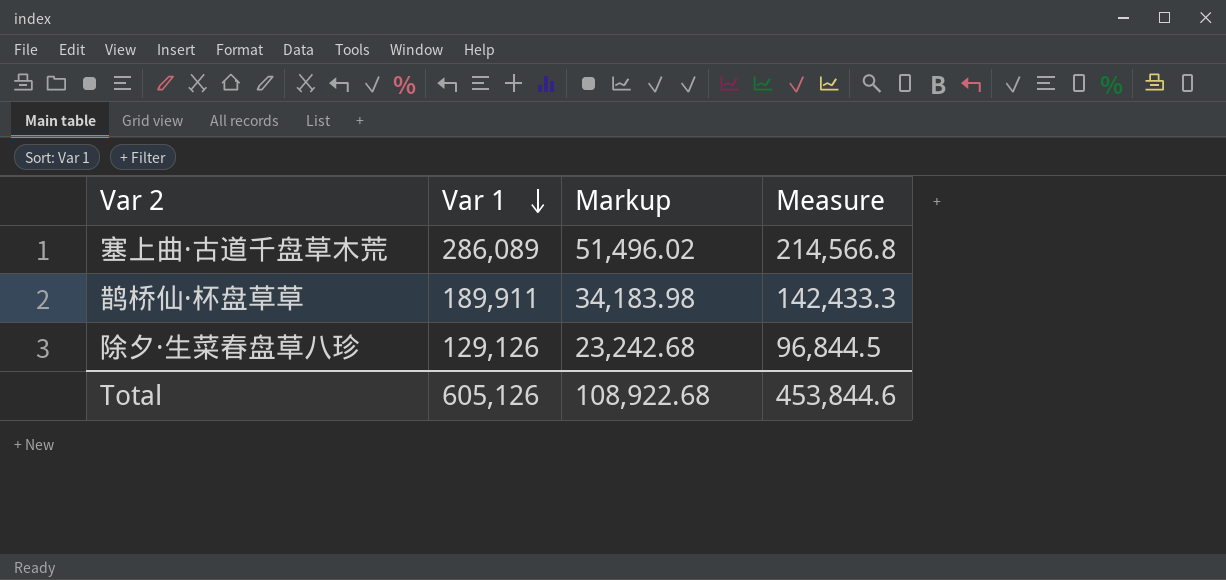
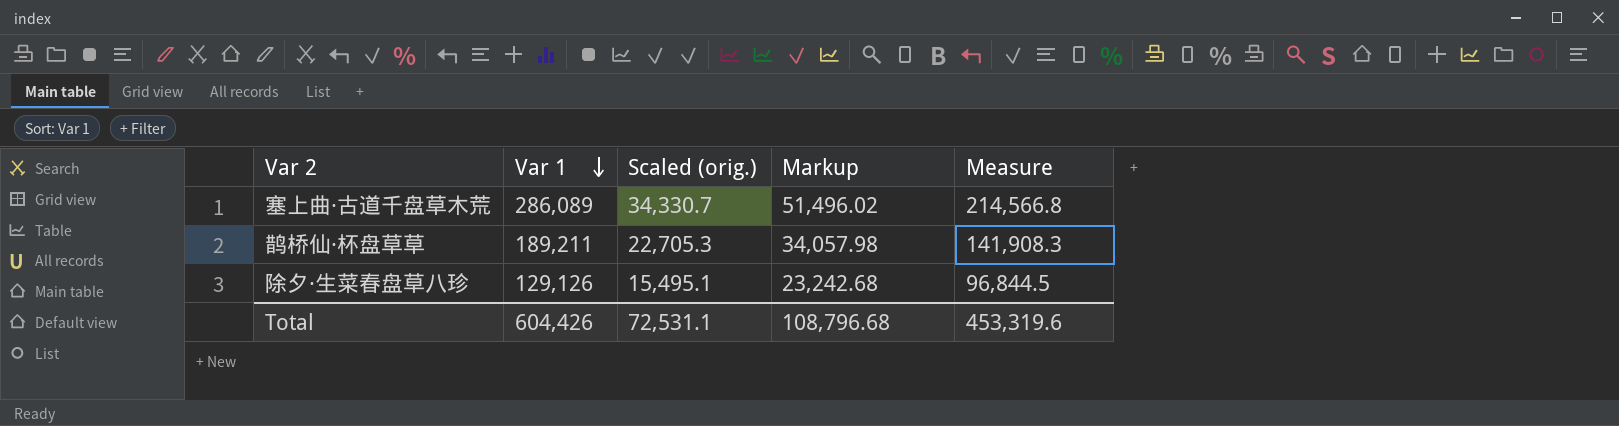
column Scaled (orig.) | formula: none -> [Var 1] * 0.12
鹊桥仙·杯盘草草 | Var 1: 189,911 -> 189,211
鹊桥仙·杯盘草草 | Markup: 34,183.98 -> 34,057.98
鹊桥仙·杯盘草草 | Measure: 142,433.3 -> 141,908.3
Total | Var 1: 605,126 -> 604,426
Total | Markup: 108,922.68 -> 108,796.68
Total | Measure: 453,844.6 -> 453,319.6

